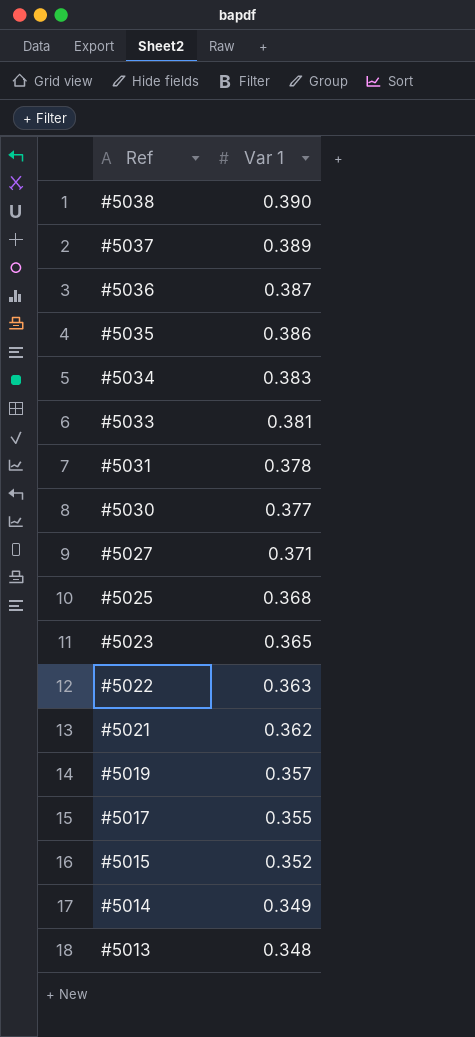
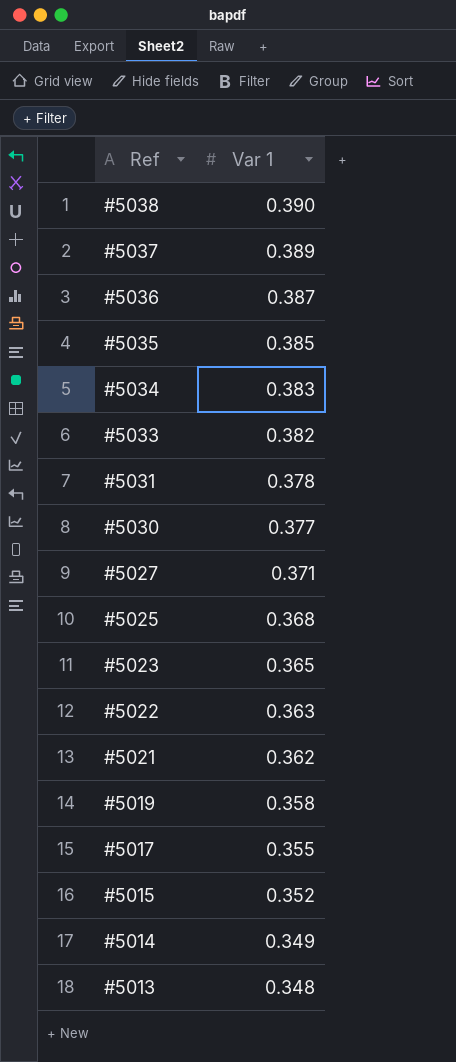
#5035 | Var 1: 0.386 -> 0.385
#5033 | Var 1: 0.381 -> 0.382
#5019 | Var 1: 0.357 -> 0.358

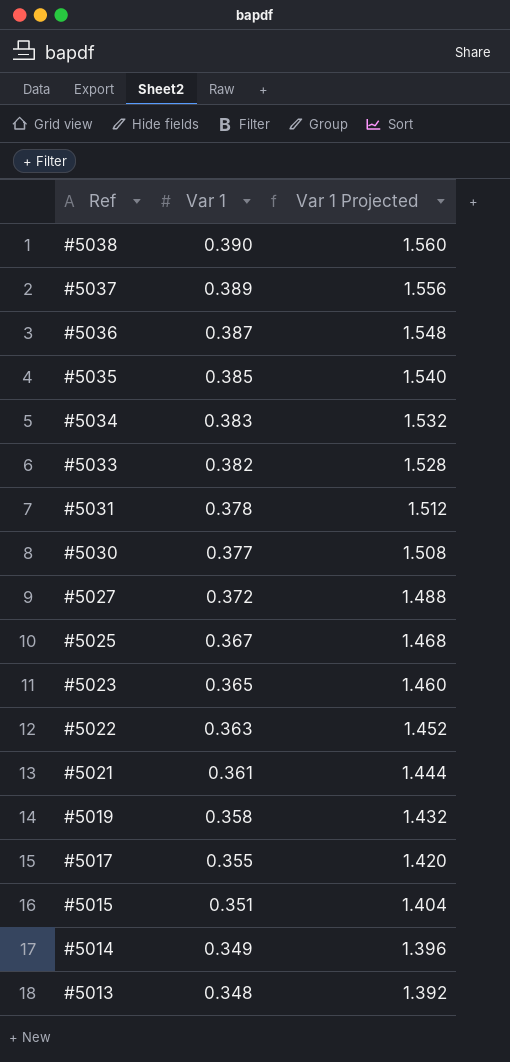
column Var 1 Projected | formula: none -> [Var 1] * 4
#5027 | Var 1: 0.371 -> 0.372
#5025 | Var 1: 0.368 -> 0.367
#5021 | Var 1: 0.362 -> 0.361
#5015 | Var 1: 0.352 -> 0.351

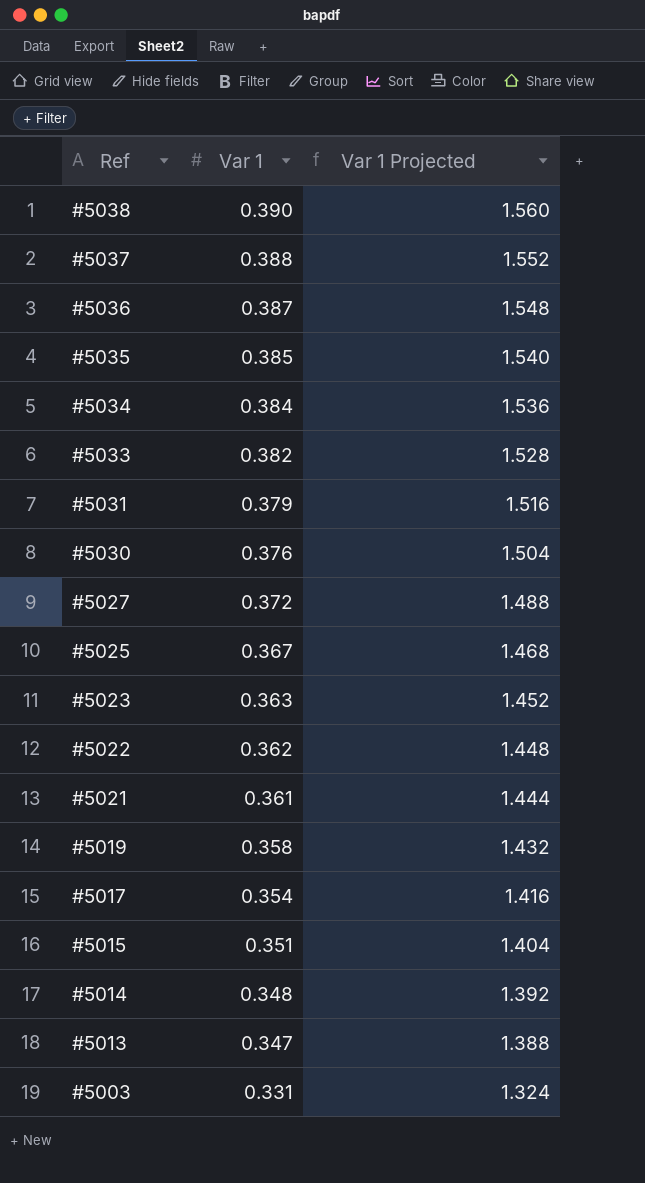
#5037 | Var 1: 0.389 -> 0.388
#5037 | Var 1 Projected: 1.556 -> 1.552
#5034 | Var 1: 0.383 -> 0.384
#5034 | Var 1 Projected: 1.532 -> 1.536
#5031 | Var 1: 0.378 -> 0.379
#5031 | Var 1 Projected: 1.512 -> 1.516
#5030 | Var 1: 0.377 -> 0.376
#5030 | Var 1 Projected: 1.508 -> 1.504
#5023 | Var 1: 0.365 -> 0.363
#5023 | Var 1 Projected: 1.460 -> 1.452
#5022 | Var 1: 0.363 -> 0.362
#5022 | Var 1 Projected: 1.452 -> 1.448
#5017 | Var 1: 0.355 -> 0.354
#5017 | Var 1 Projected: 1.420 -> 1.416
#5014 | Var 1: 0.349 -> 0.348
#5014 | Var 1 Projected: 1.396 -> 1.392
#5013 | Var 1: 0.348 -> 0.347
#5013 | Var 1 Projected: 1.392 -> 1.388
row #5003: none -> 0.331 | 1.324

